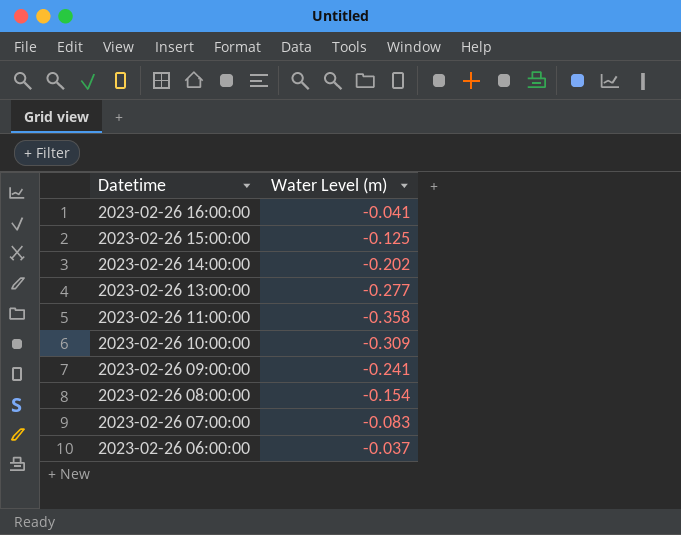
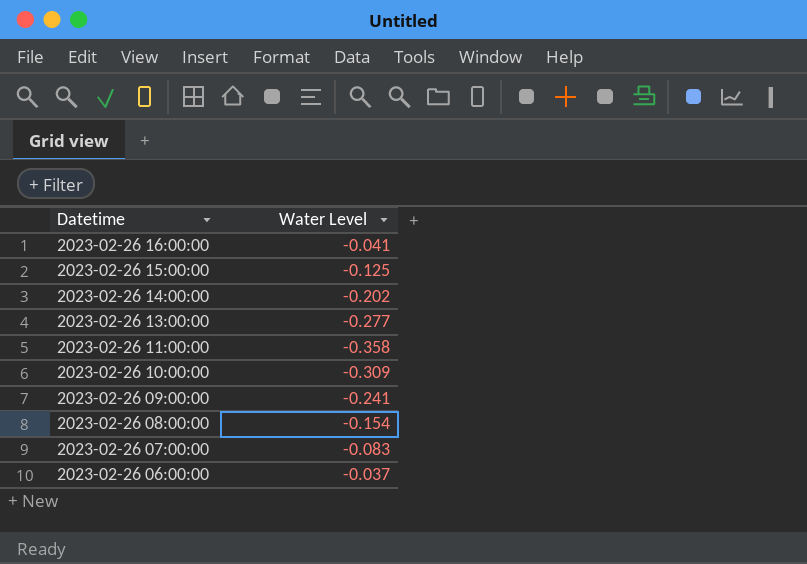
column name: Water Level (m) -> Water Level

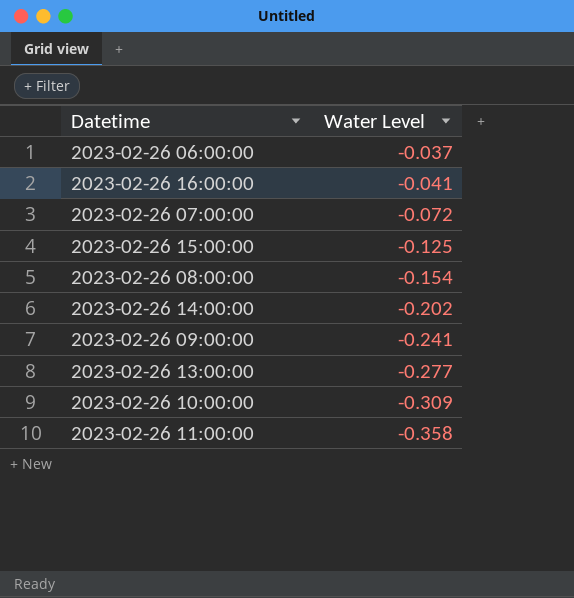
row order: Datetime descending -> Water Level descending
2023-02-26 07:00:00 | Water Level: -0.083 -> -0.072

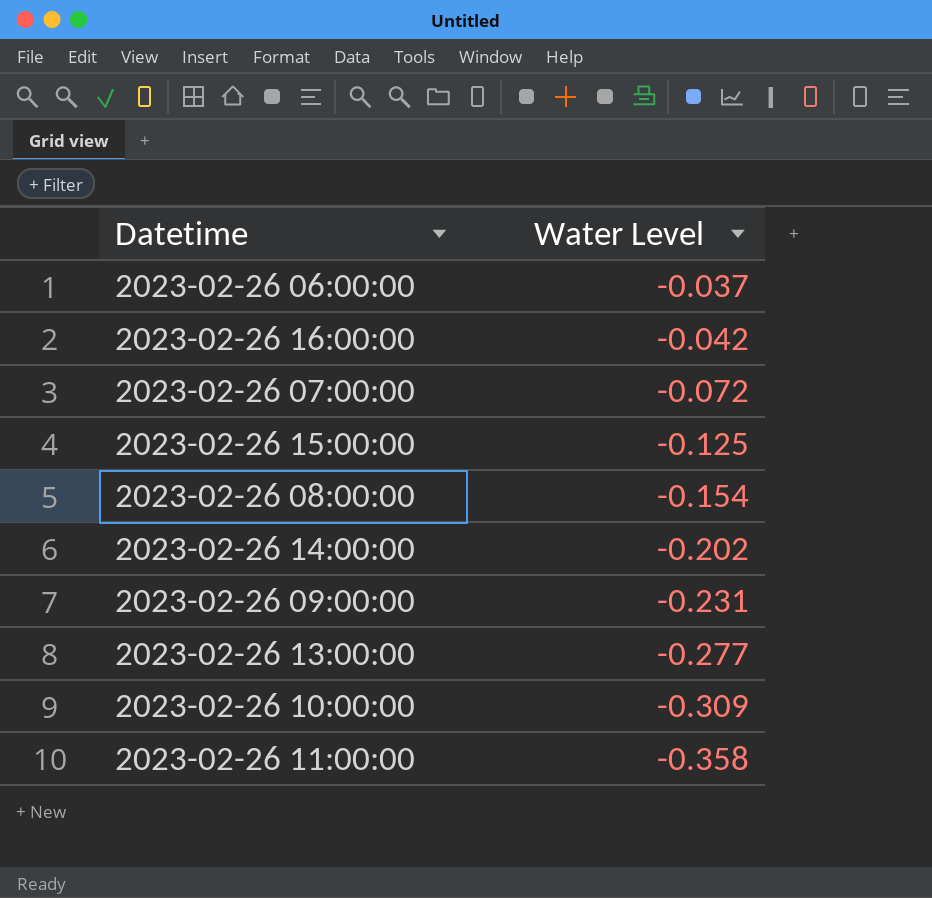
2023-02-26 16:00:00 | Water Level: -0.041 -> -0.042
2023-02-26 09:00:00 | Water Level: -0.241 -> -0.231

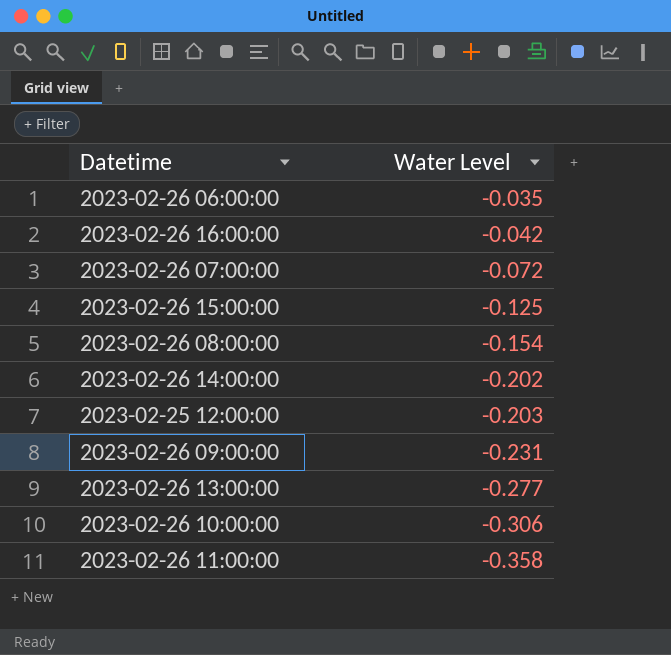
2023-02-26 06:00:00 | Water Level: -0.037 -> -0.035
row 2023-02-25 12:00:00: none -> -0.203
2023-02-26 10:00:00 | Water Level: -0.309 -> -0.306

